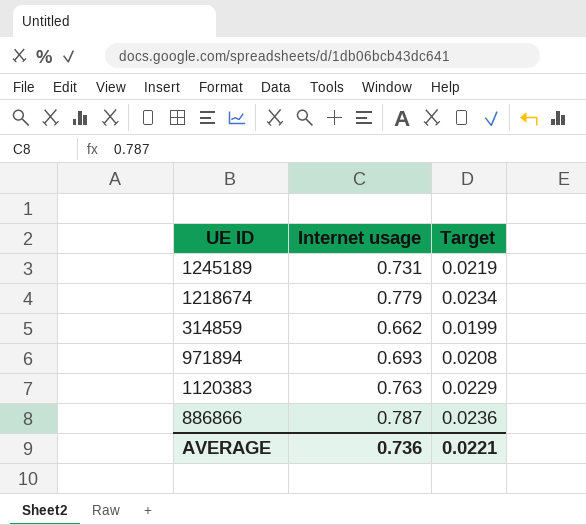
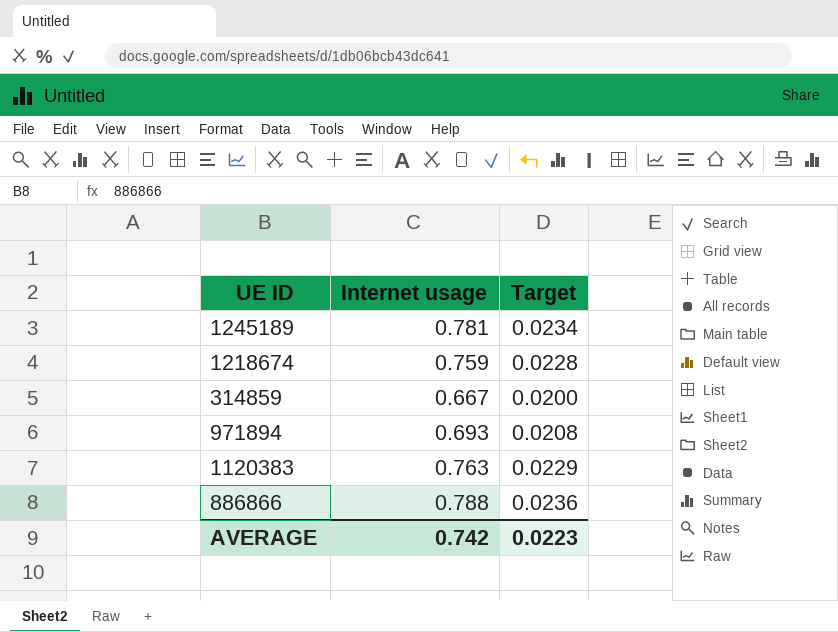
1245189 | Internet usage: 0.731 -> 0.781
1245189 | Target: 0.0219 -> 0.0234
1218674 | Internet usage: 0.779 -> 0.759
1218674 | Target: 0.0234 -> 0.0228
314859 | Internet usage: 0.662 -> 0.667
314859 | Target: 0.0199 -> 0.0200
886866 | Internet usage: 0.787 -> 0.788
AVERAGE | Internet usage: 0.736 -> 0.742
AVERAGE | Target: 0.0221 -> 0.0223

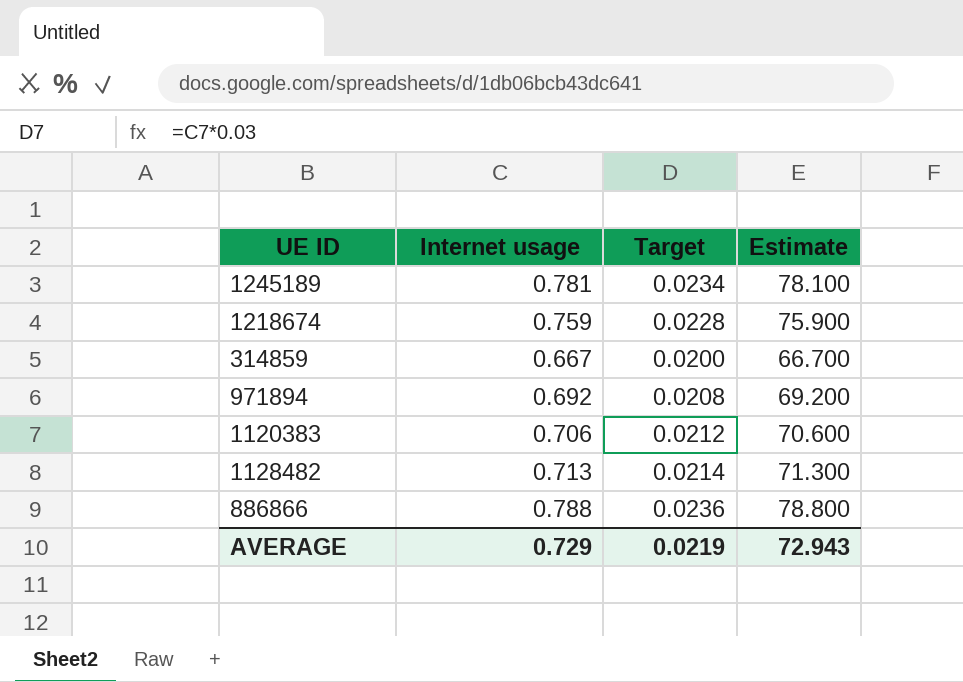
column Estimate | formula: none -> [Internet usage] * 100
971894 | Internet usage: 0.693 -> 0.692
1120383 | Internet usage: 0.763 -> 0.706
1120383 | Target: 0.0229 -> 0.0212
row 1128482: none -> 0.713 | 0.0214 | 71.300
AVERAGE | Internet usage: 0.742 -> 0.729
AVERAGE | Target: 0.0223 -> 0.0219

